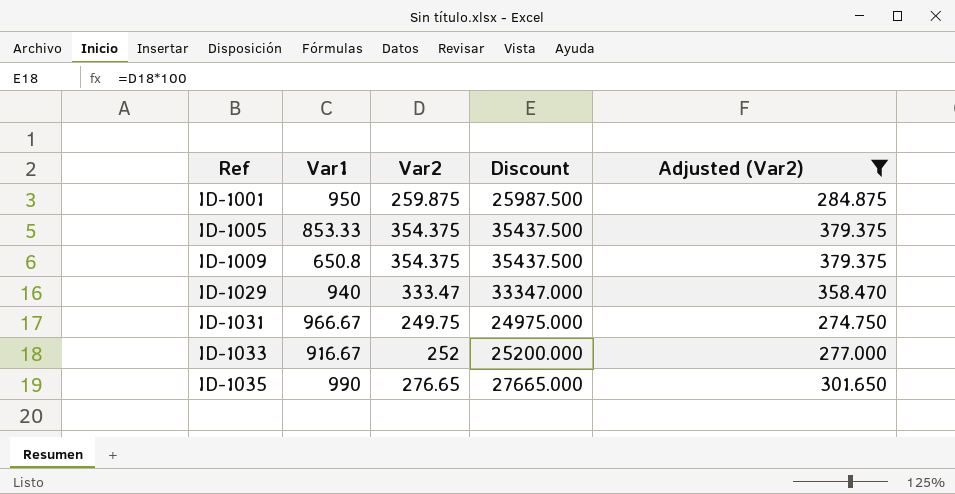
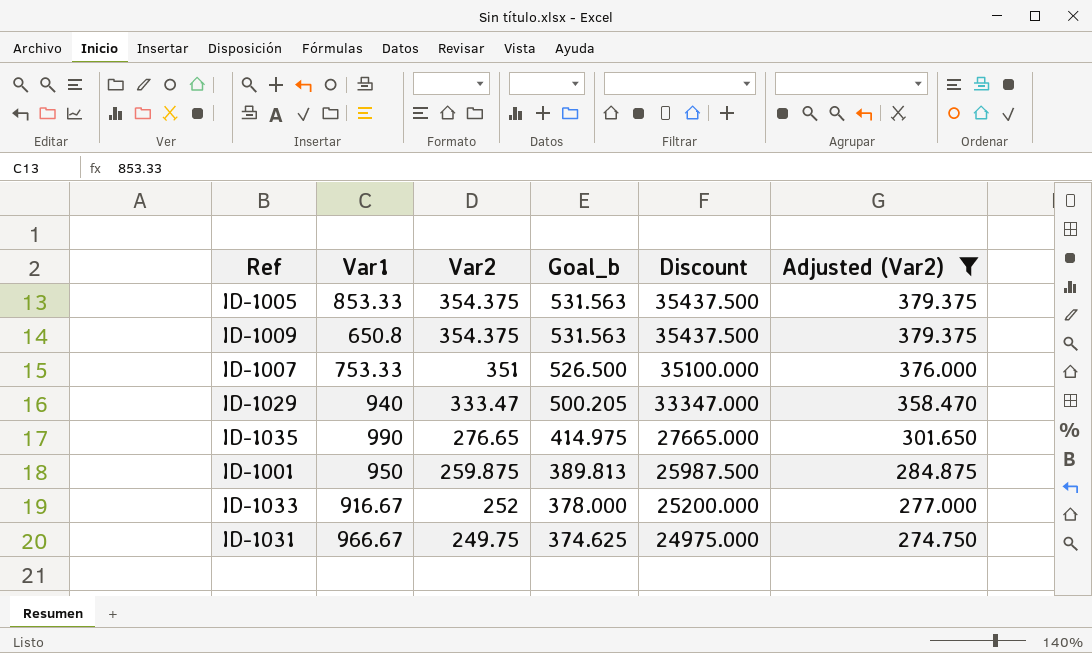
row order: Ref ascending -> Var2 descending
column Goal_b | formula: none -> [Var2] * 1.5
row ID-1007: none -> 753.33 | 351 | 526.500 | 35100.000 | 376.000

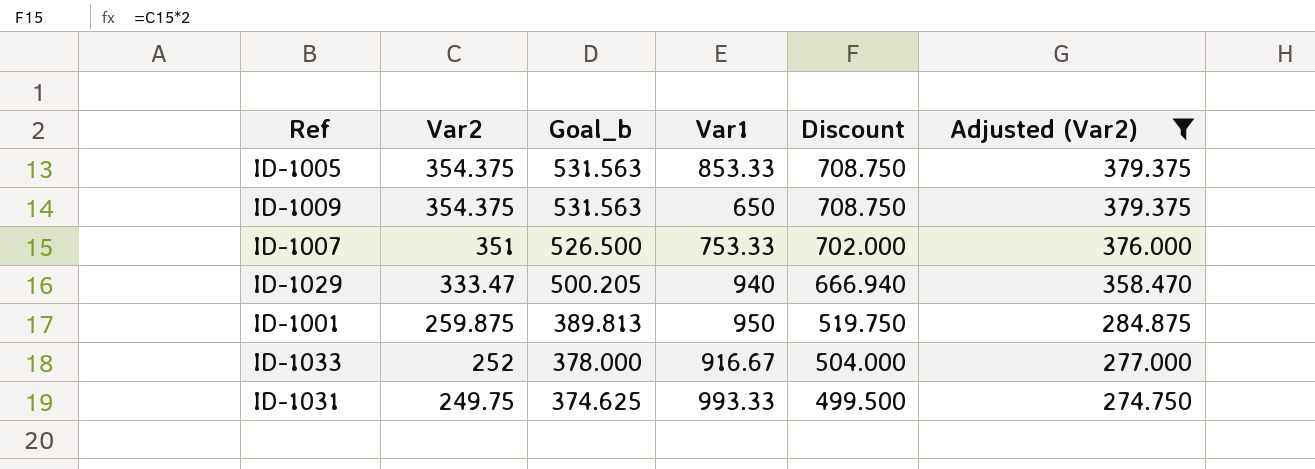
column Var1 | position: 2 -> 4
column Discount | formula: [Var2] * 100 -> [Var2] * 2
row ID-1035: 990 | 276.65 | 414.975 | 27665.000 | 301.650 -> none
ID-1009 | Var1: 650.8 -> 650
ID-1031 | Var1: 966.67 -> 993.33

